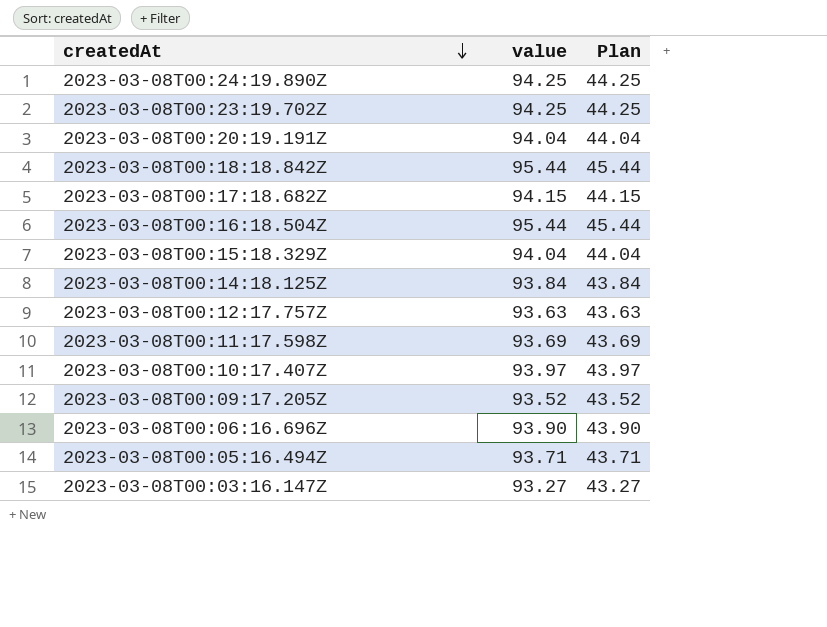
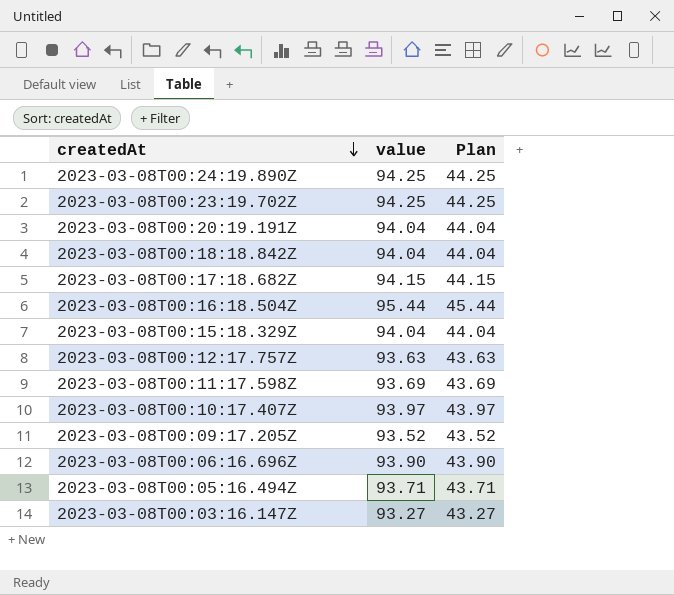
row 2023-03-08T00:14:18.125Z: 93.84 | 43.84 -> none
2023-03-08T00:18:18.842Z | value: 95.44 -> 94.04
2023-03-08T00:18:18.842Z | Plan: 45.44 -> 44.04

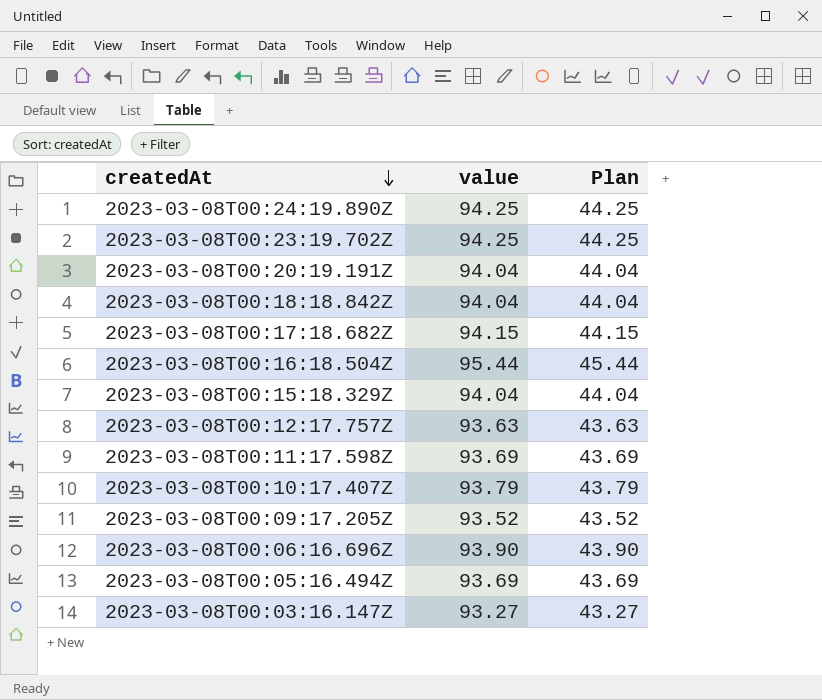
2023-03-08T00:10:17.407Z | value: 93.97 -> 93.79
2023-03-08T00:10:17.407Z | Plan: 43.97 -> 43.79
2023-03-08T00:05:16.494Z | value: 93.71 -> 93.69
2023-03-08T00:05:16.494Z | Plan: 43.71 -> 43.69

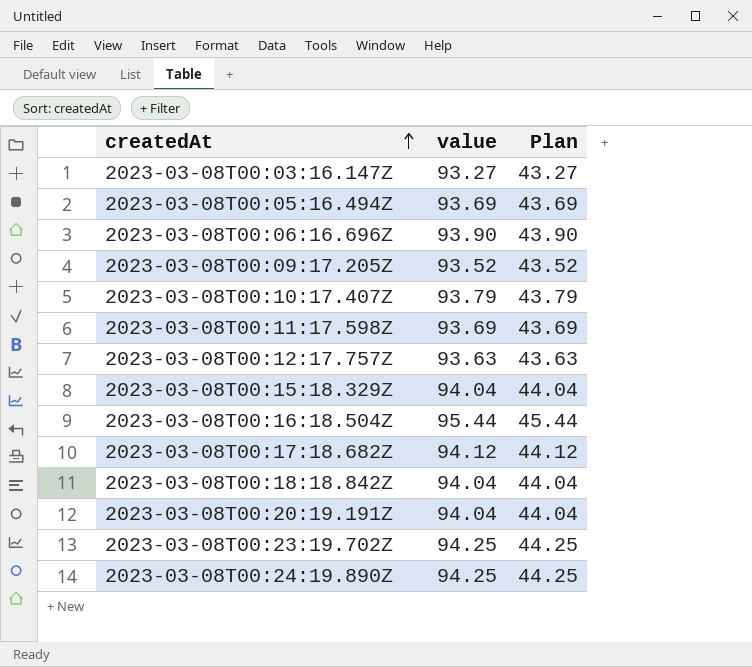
row order: createdAt descending -> createdAt ascending
2023-03-08T00:17:18.682Z | value: 94.15 -> 94.12
2023-03-08T00:17:18.682Z | Plan: 44.15 -> 44.12

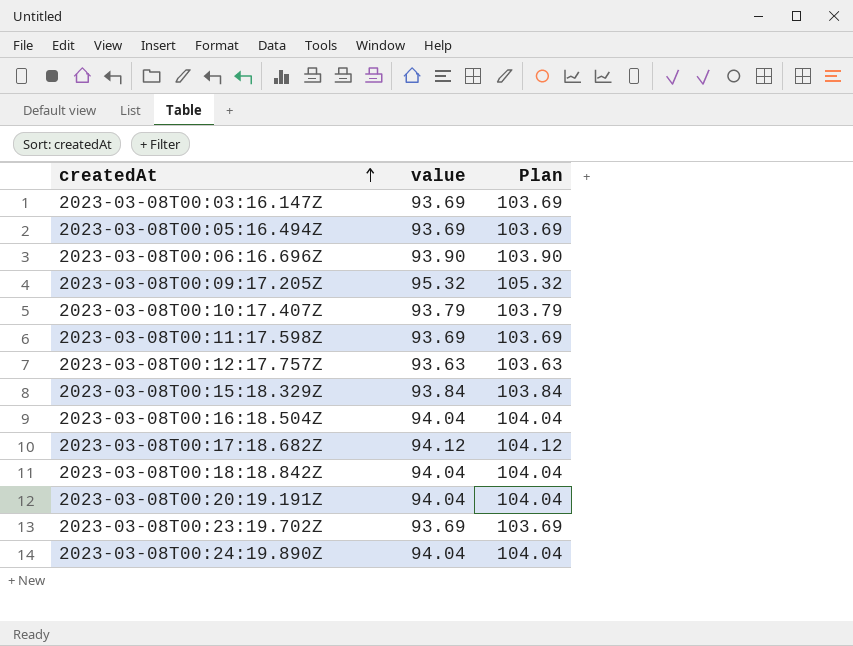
column Plan | formula: [value] - 50 -> [value] + 10
2023-03-08T00:03:16.147Z | value: 93.27 -> 93.69
2023-03-08T00:09:17.205Z | value: 93.52 -> 95.32
2023-03-08T00:15:18.329Z | value: 94.04 -> 93.84
2023-03-08T00:16:18.504Z | value: 95.44 -> 94.04
2023-03-08T00:23:19.702Z | value: 94.25 -> 93.69
2023-03-08T00:24:19.890Z | value: 94.25 -> 94.04

